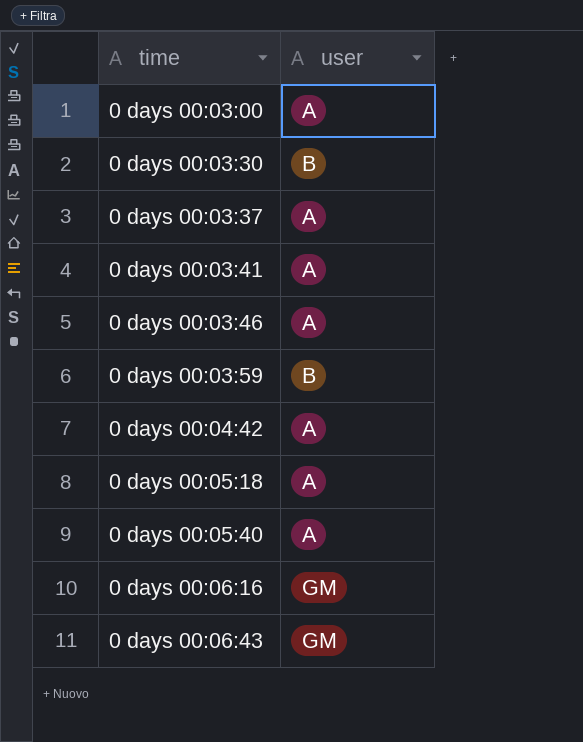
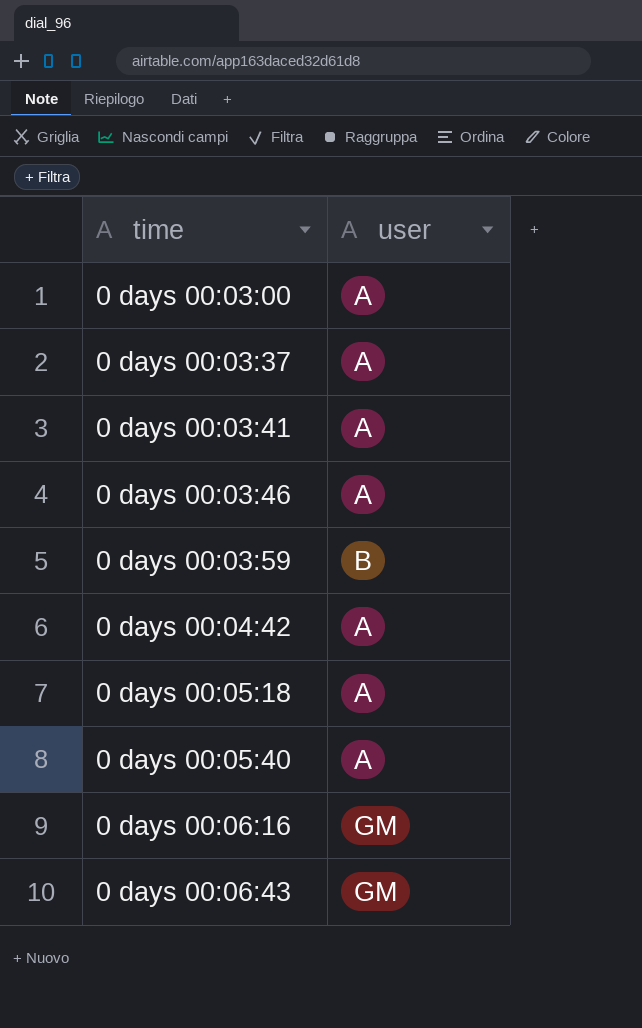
row 0 days 00:03:30: B -> none

